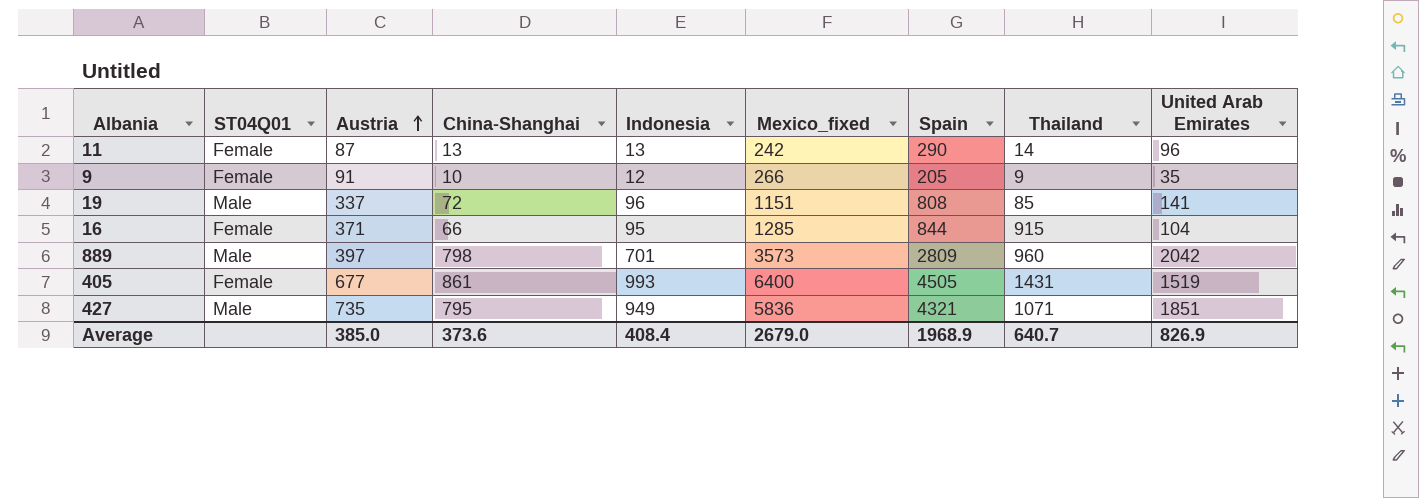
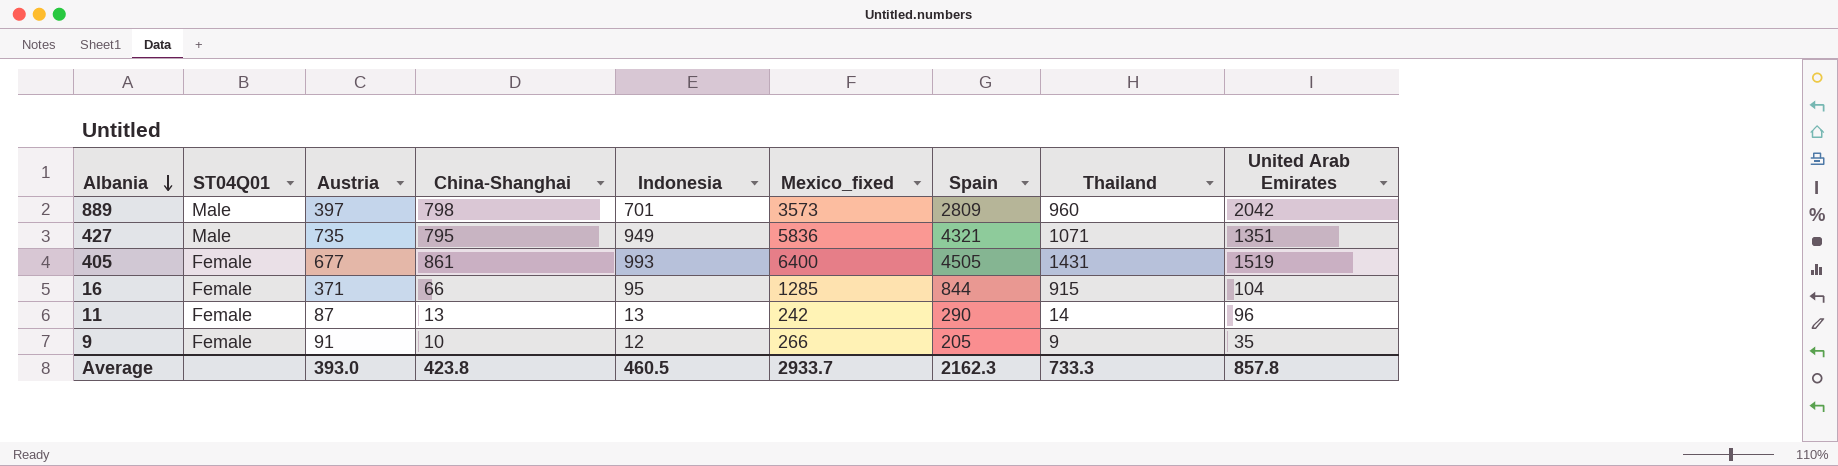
row order: Austria ascending -> Albania descending
row 19: Male | 337 | 72 | 96 | 1151 | 808 | 85 | 141 -> none
427 | United Arab Emirates: 1851 -> 1351
Average | Austria: 385.0 -> 393.0
Average | China-Shanghai: 373.6 -> 423.8
Average | Indonesia: 408.4 -> 460.5
Average | Mexico_fixed: 2679.0 -> 2933.7
Average | Spain: 1968.9 -> 2162.3
Average | Thailand: 640.7 -> 733.3
Average | United Arab Emirates: 826.9 -> 857.8

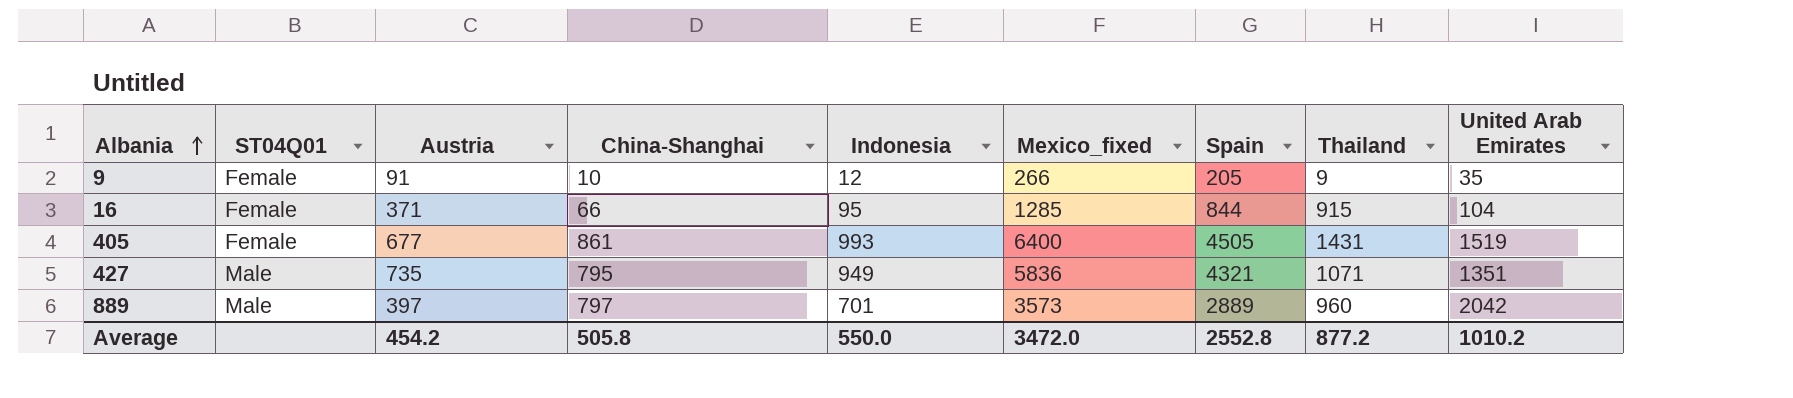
row order: Albania descending -> Albania ascending
row 11: Female | 87 | 13 | 13 | 242 | 290 | 14 | 96 -> none
889 | China-Shanghai: 798 -> 797
889 | Spain: 2809 -> 2889
Average | Austria: 393.0 -> 454.2
Average | China-Shanghai: 423.8 -> 505.8
Average | Indonesia: 460.5 -> 550.0
Average | Mexico_fixed: 2933.7 -> 3472.0
Average | Spain: 2162.3 -> 2552.8
Average | Thailand: 733.3 -> 877.2
Average | United Arab Emirates: 857.8 -> 1010.2

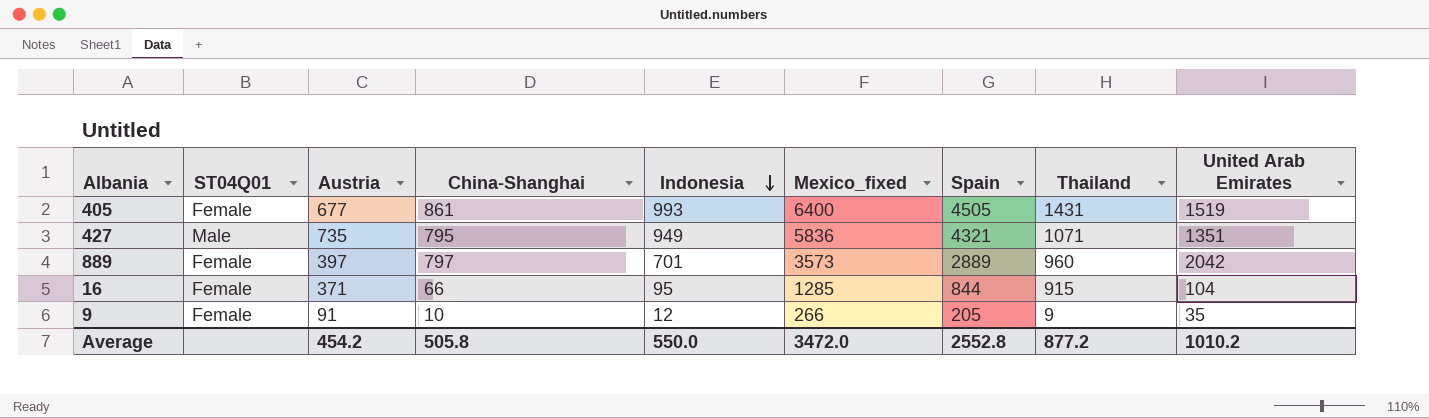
row order: Albania ascending -> Indonesia descending
889 | ST04Q01: Male -> Female

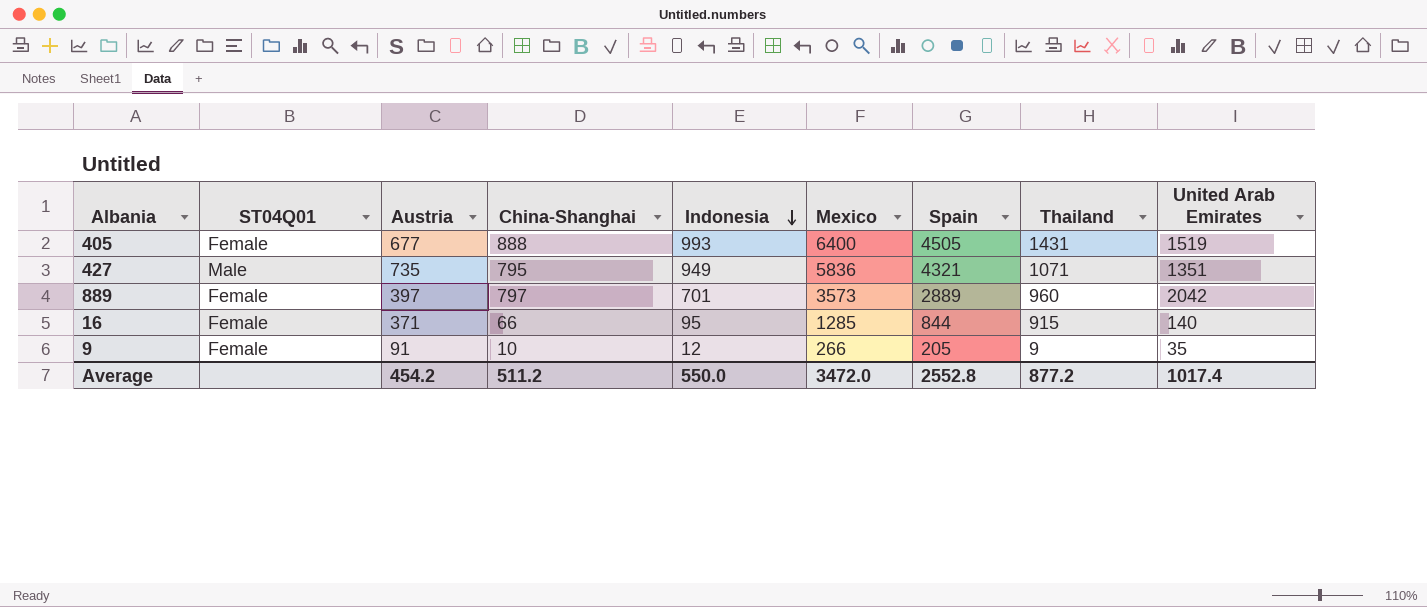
column name: Mexico_fixed -> Mexico
405 | China-Shanghai: 861 -> 888
16 | United Arab Emirates: 104 -> 140
Average | China-Shanghai: 505.8 -> 511.2
Average | United Arab Emirates: 1010.2 -> 1017.4

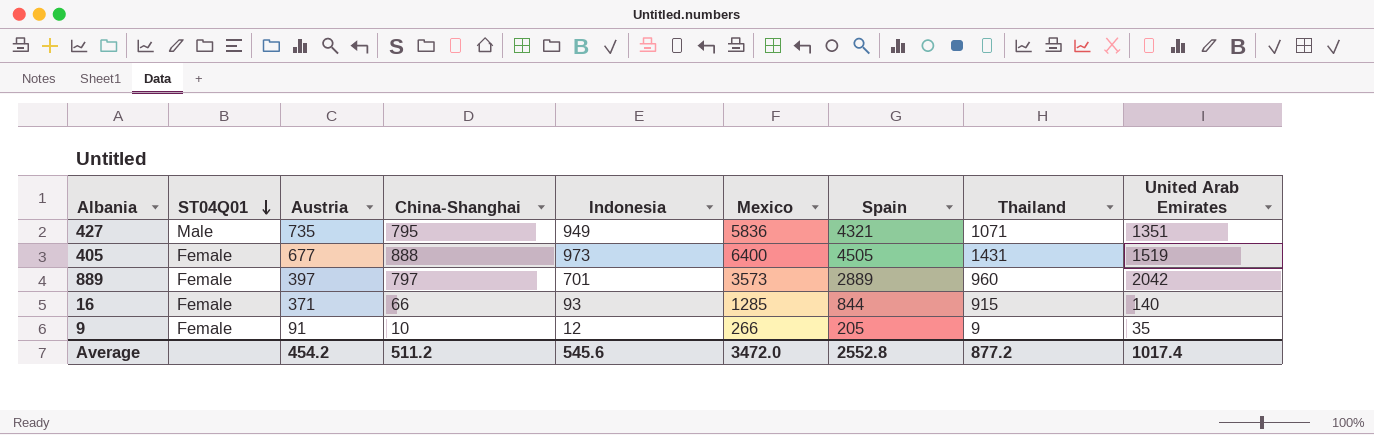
row order: Indonesia descending -> ST04Q01 descending
405 | Indonesia: 993 -> 973
16 | Indonesia: 95 -> 93
Average | Indonesia: 550.0 -> 545.6

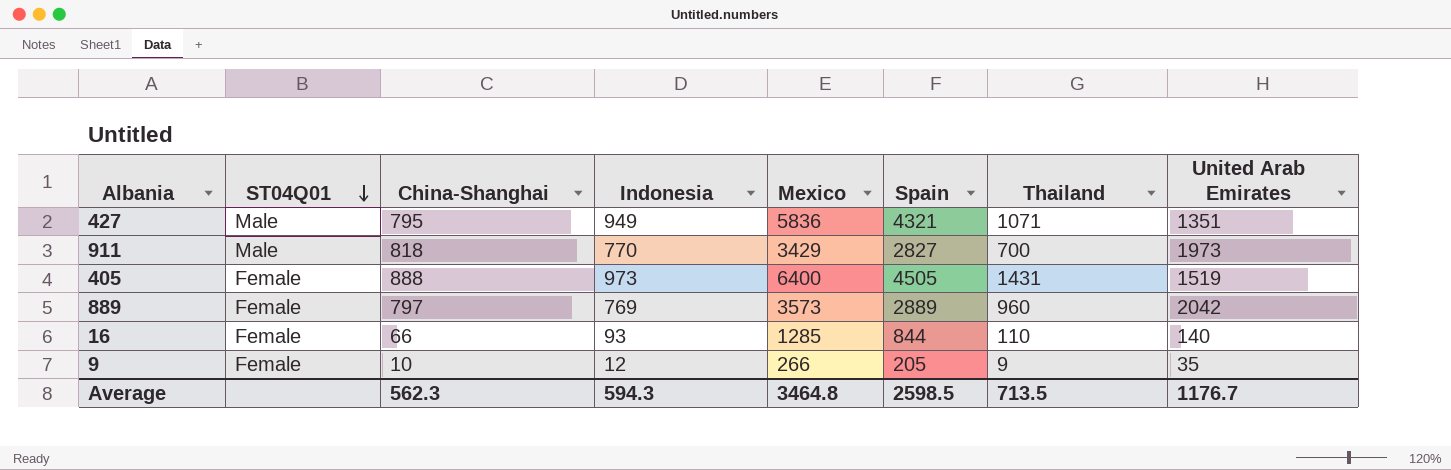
column Austria | position: 3 -> none
row 911: none -> Male | 818 | 770 | 3429 | 2827 | 700 | 1973
889 | Indonesia: 701 -> 769
16 | Thailand: 915 -> 110
Average | China-Shanghai: 511.2 -> 562.3
Average | Indonesia: 545.6 -> 594.3
Average | Mexico: 3472.0 -> 3464.8
Average | Spain: 2552.8 -> 2598.5
Average | Thailand: 877.2 -> 713.5
Average | United Arab Emirates: 1017.4 -> 1176.7

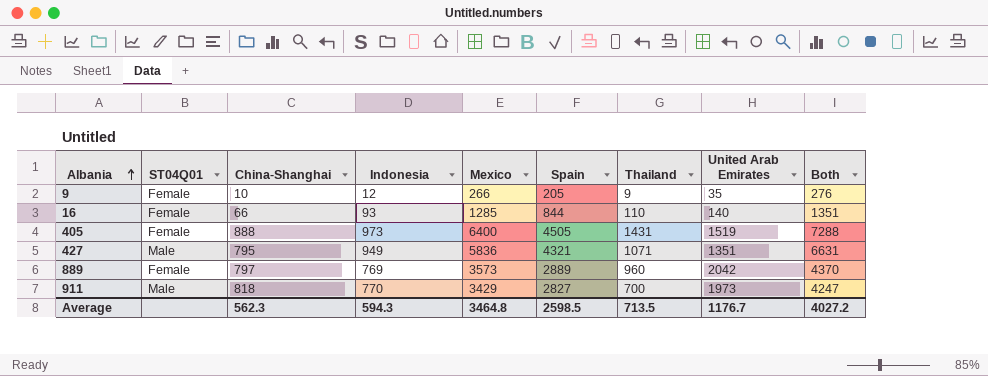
row order: ST04Q01 descending -> Albania ascending
column Both | formula: none -> [China-Shanghai] + [Mexico]

